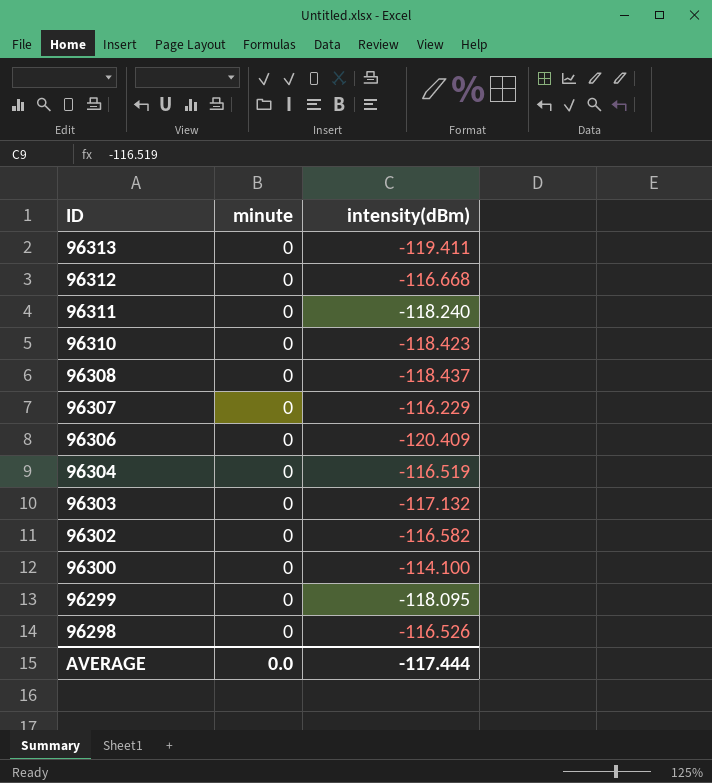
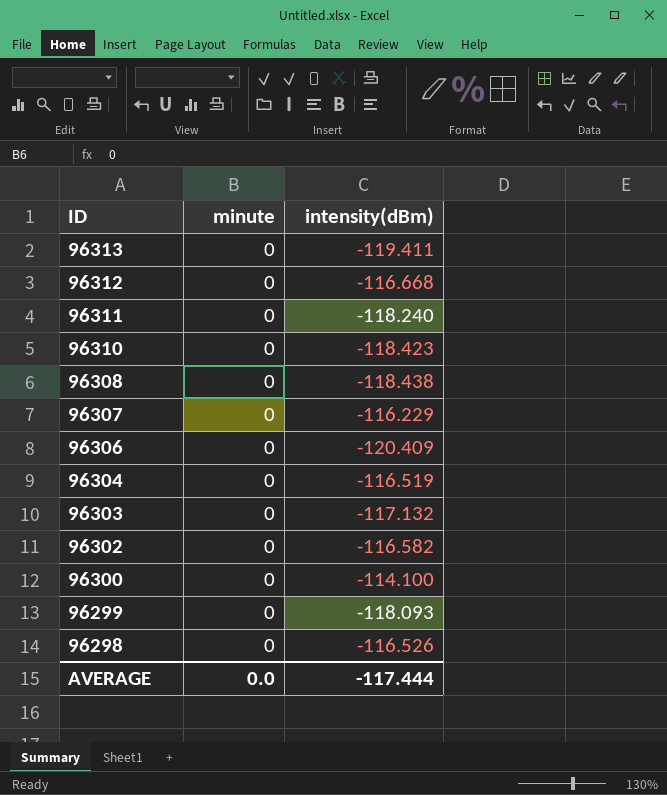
96308 | intensity(dBm): -118.437 -> -118.438
96299 | intensity(dBm): -118.095 -> -118.093

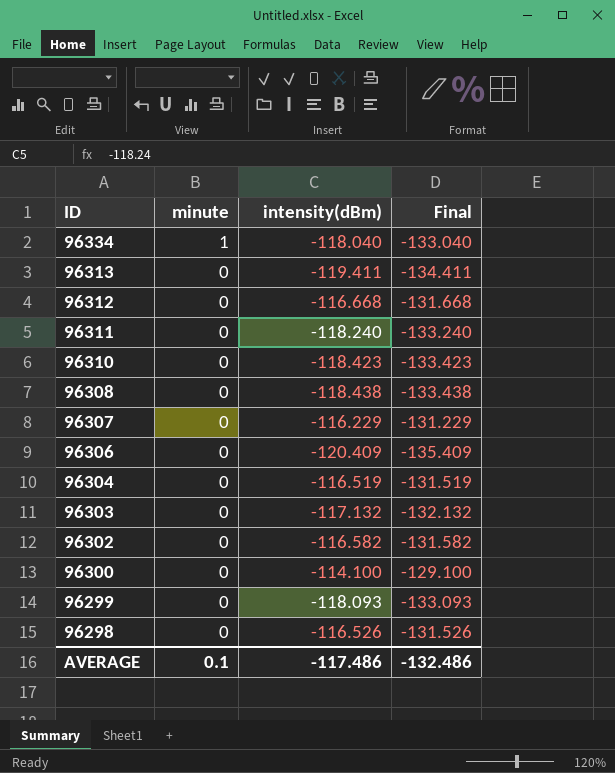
column Final | formula: none -> [intensity(dBm)] - 15
row 96334: none -> 1 | -118.040 | -133.040
AVERAGE | minute: 0.0 -> 0.1
AVERAGE | intensity(dBm): -117.444 -> -117.486

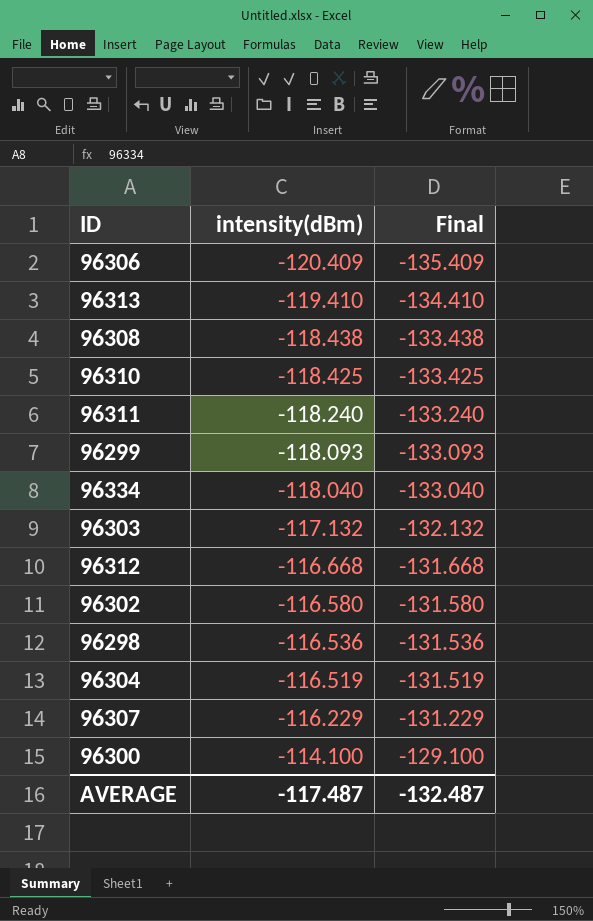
row order: ID descending -> intensity(dBm) ascending
column minute | position: 2 -> none
96313 | intensity(dBm): -119.411 -> -119.410
96313 | Final: -134.411 -> -134.410
96310 | intensity(dBm): -118.423 -> -118.425
96310 | Final: -133.423 -> -133.425
96302 | intensity(dBm): -116.582 -> -116.580
96302 | Final: -131.582 -> -131.580
96298 | intensity(dBm): -116.526 -> -116.536
96298 | Final: -131.526 -> -131.536
AVERAGE | intensity(dBm): -117.486 -> -117.487
AVERAGE | Final: -132.486 -> -132.487

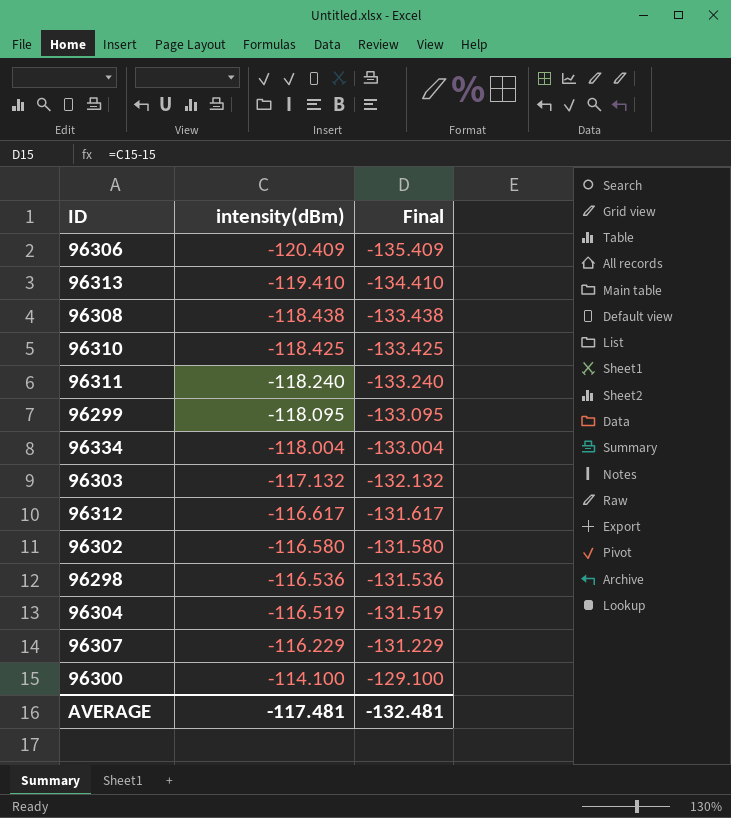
96299 | intensity(dBm): -118.093 -> -118.095
96299 | Final: -133.093 -> -133.095
96334 | intensity(dBm): -118.040 -> -118.004
96334 | Final: -133.040 -> -133.004
96312 | intensity(dBm): -116.668 -> -116.617
96312 | Final: -131.668 -> -131.617
AVERAGE | intensity(dBm): -117.487 -> -117.481
AVERAGE | Final: -132.487 -> -132.481

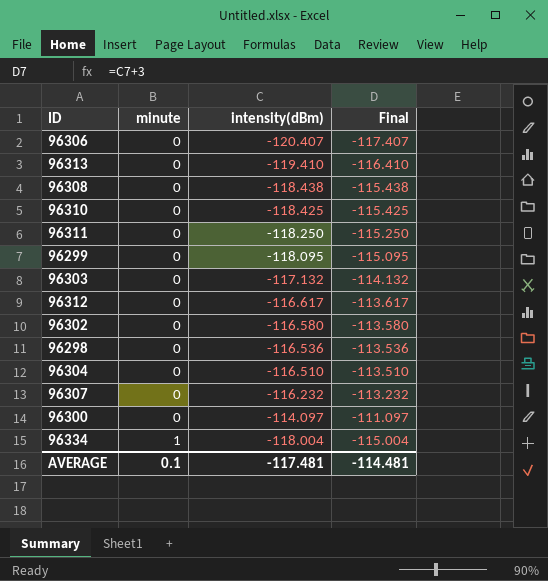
row order: intensity(dBm) ascending -> minute ascending
column minute | position: none -> 2
column Final | formula: [intensity(dBm)] - 15 -> [intensity(dBm)] + 3
96306 | intensity(dBm): -120.409 -> -120.407
96311 | intensity(dBm): -118.240 -> -118.250
96304 | intensity(dBm): -116.519 -> -116.510
96307 | intensity(dBm): -116.229 -> -116.232
96300 | intensity(dBm): -114.100 -> -114.097
AVERAGE | Final: -132.481 -> -114.481

